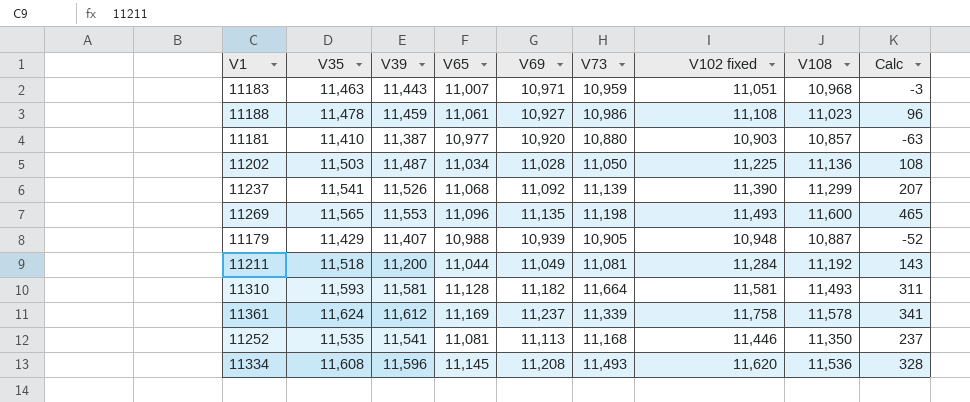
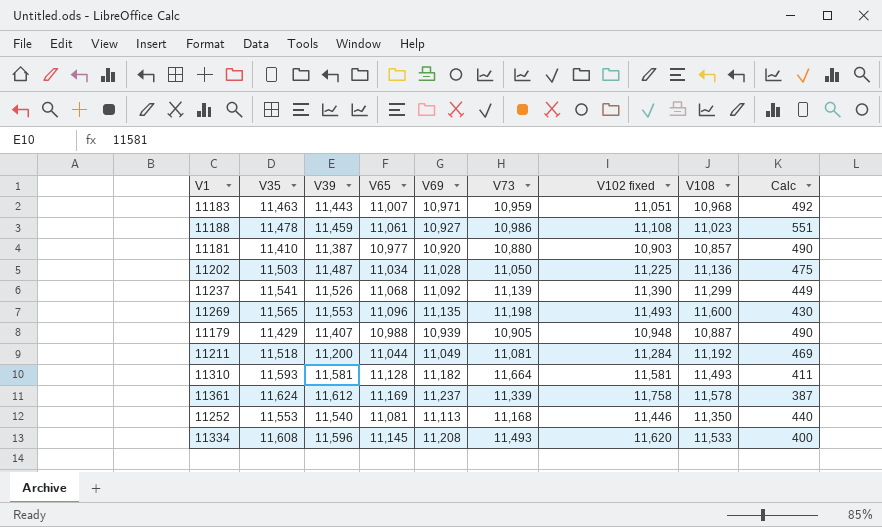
column Calc | formula: [V108] - [V69] -> [V35] - [V69]
11252 | V35: 11,535 -> 11,553
11252 | V39: 11,541 -> 11,540
11334 | V108: 11,536 -> 11,533

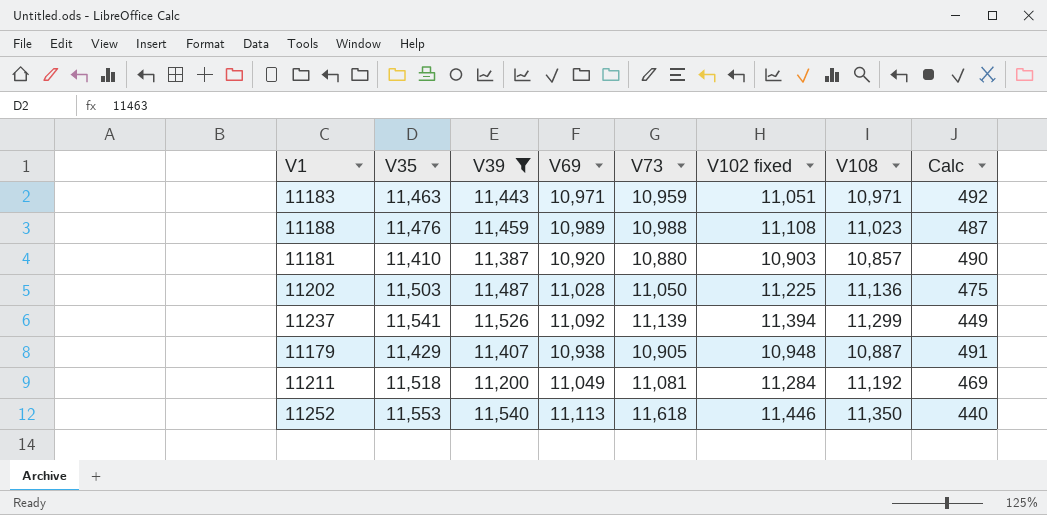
filter: none -> V39 <= 11,540
column V65 | position: 4 -> none
11183 | V108: 10,968 -> 10,971
11188 | V35: 11,478 -> 11,476
11188 | V69: 10,927 -> 10,989
11188 | V73: 10,986 -> 10,988
11188 | Calc: 551 -> 487
11237 | V102 fixed: 11,390 -> 11,394
11179 | V69: 10,939 -> 10,938
11179 | Calc: 490 -> 491
11252 | V73: 11,168 -> 11,618

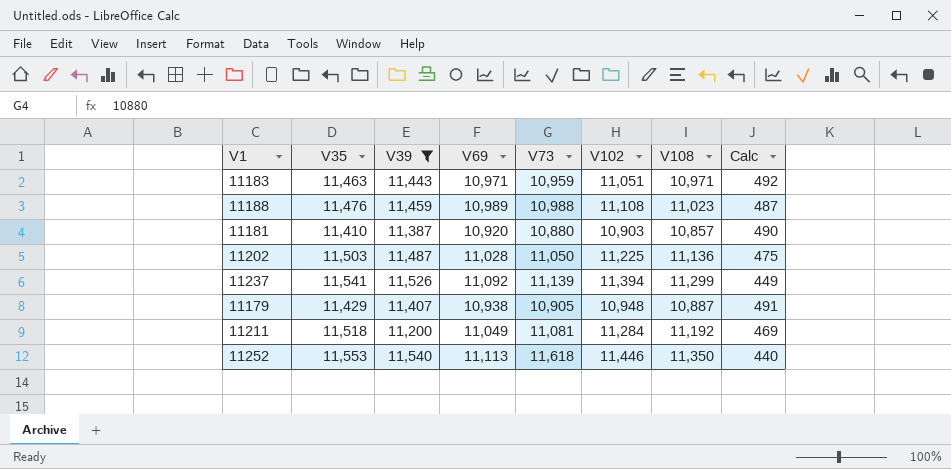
column name: V102 fixed -> V102

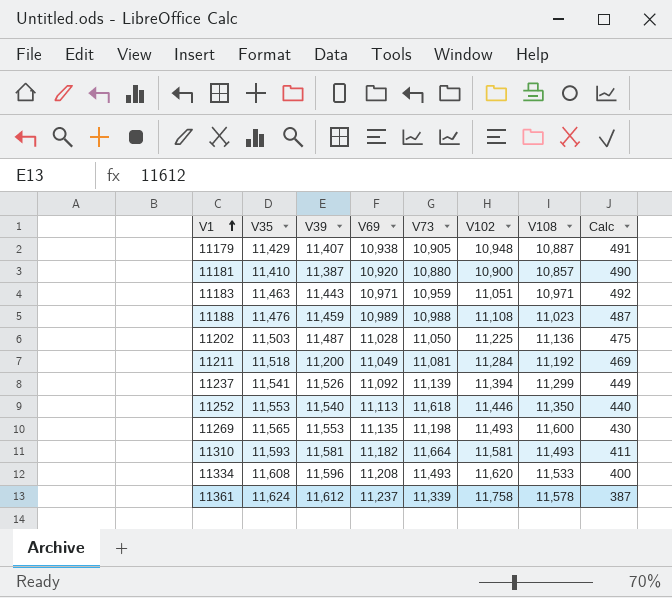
filter: V39 <= 11,540 -> none
row order: none -> V1 ascending
11181 | V102: 10,903 -> 10,900

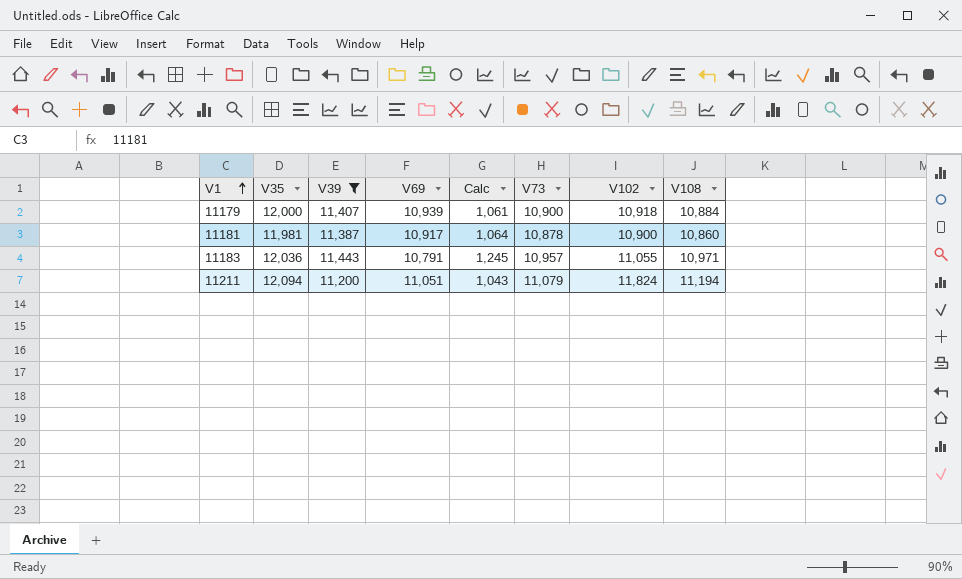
filter: none -> V39 <= 11,443
column Calc | position: 8 -> 5
11179 | V35: 11,429 -> 12,000
11179 | V69: 10,938 -> 10,939
11179 | Calc: 491 -> 1,061
11179 | V73: 10,905 -> 10,900
11179 | V102: 10,948 -> 10,918
11179 | V108: 10,887 -> 10,884
11181 | V35: 11,410 -> 11,981
11181 | V69: 10,920 -> 10,917
11181 | Calc: 490 -> 1,064
11181 | V73: 10,880 -> 10,878
11181 | V108: 10,857 -> 10,860
11183 | V35: 11,463 -> 12,036
11183 | V69: 10,971 -> 10,791
11183 | Calc: 492 -> 1,245
11183 | V73: 10,959 -> 10,957
11183 | V102: 11,051 -> 11,055
11211 | V35: 11,518 -> 12,094
11211 | V69: 11,049 -> 11,051
11211 | Calc: 469 -> 1,043
11211 | V73: 11,081 -> 11,079
11211 | V102: 11,284 -> 11,824
11211 | V108: 11,192 -> 11,194

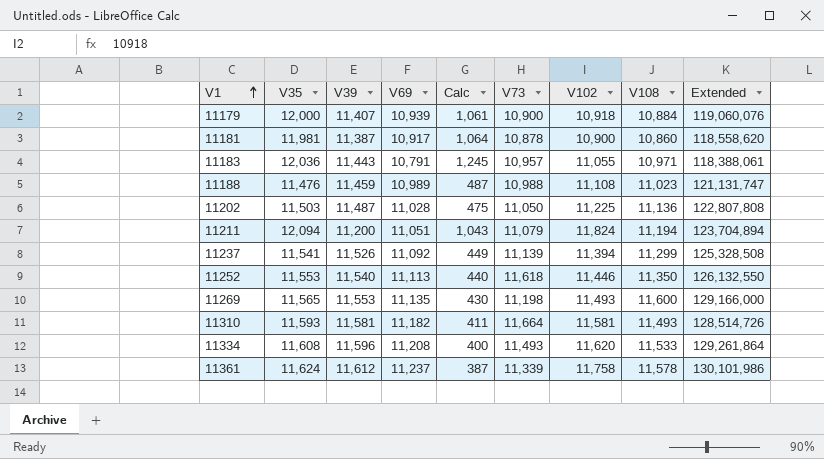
filter: V39 <= 11,443 -> none
column Extended | formula: none -> [V69] * [V108]

